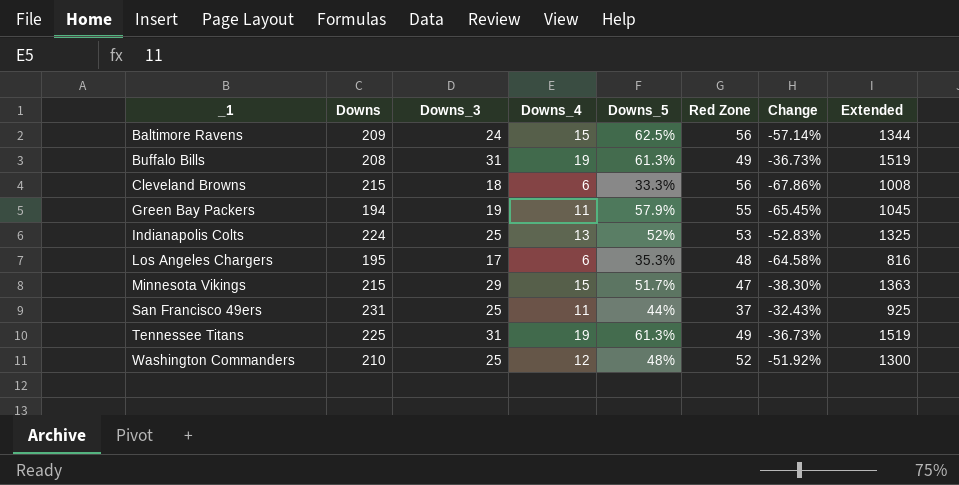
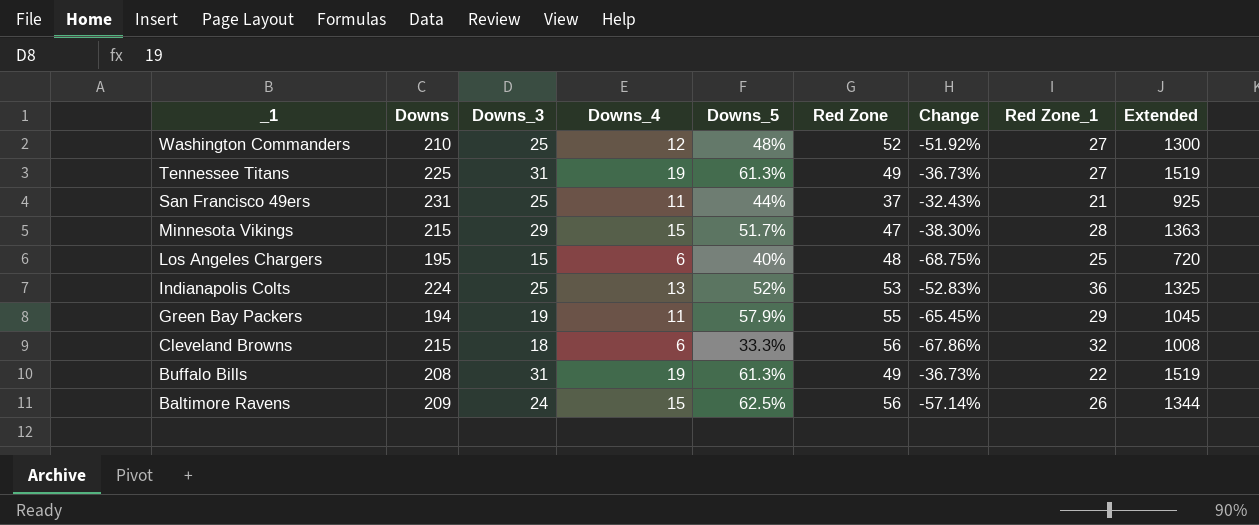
row order: _1 ascending -> _1 descending
column Red Zone_1 | position: none -> 8
Los Angeles Chargers | Downs_3: 17 -> 15
Los Angeles Chargers | Downs_5: 35.3% -> 40%
Los Angeles Chargers | Change: -64.58% -> -68.75%
Los Angeles Chargers | Extended: 816 -> 720

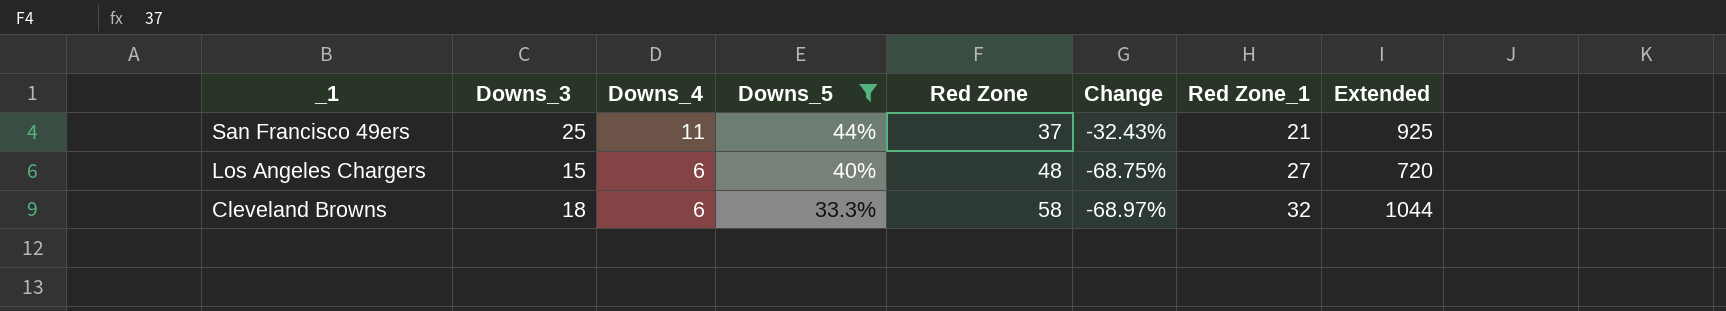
filter: none -> Downs_5 <= 44%
column Downs | position: 2 -> none
Los Angeles Chargers | Red Zone_1: 25 -> 27
Cleveland Browns | Red Zone: 56 -> 58
Cleveland Browns | Change: -67.86% -> -68.97%
Cleveland Browns | Extended: 1008 -> 1044

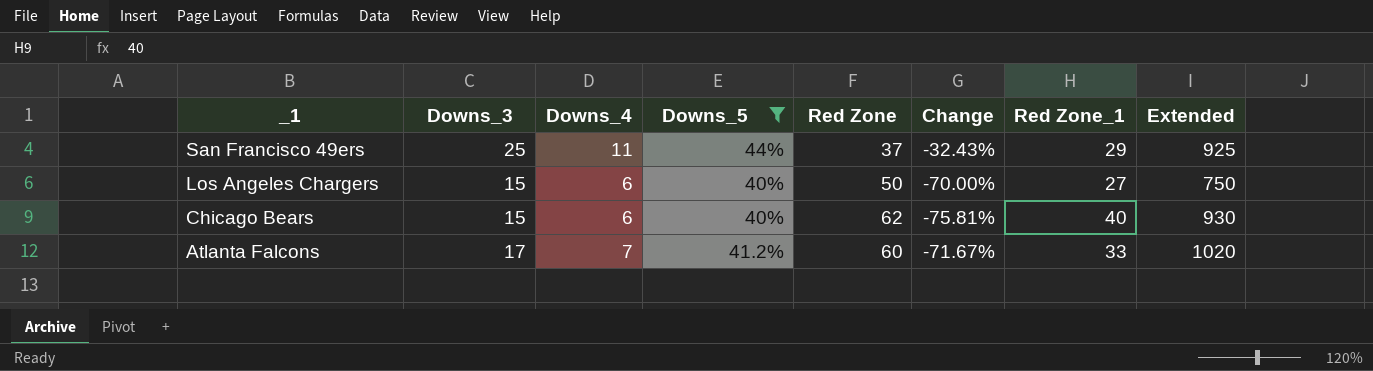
row Cleveland Browns: 18 | 6 | 33.3% | 58 | -68.97% | 32 | 1044 -> none
San Francisco 49ers | Red Zone_1: 21 -> 29
Los Angeles Chargers | Red Zone: 48 -> 50
Los Angeles Chargers | Change: -68.75% -> -70.00%
Los Angeles Chargers | Extended: 720 -> 750
row Chicago Bears: none -> 15 | 6 | 40% | 62 | -75.81% | 40 | 930
row Atlanta Falcons: none -> 17 | 7 | 41.2% | 60 | -71.67% | 33 | 1020

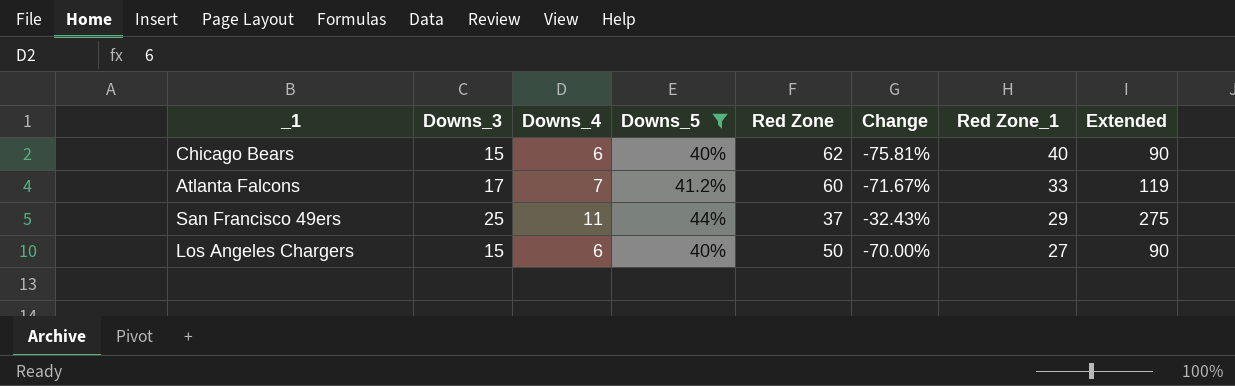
row order: _1 descending -> Red Zone_1 descending
column Extended | formula: [Downs_3] * [Red Zone] -> [Downs_3] * [Downs_4]

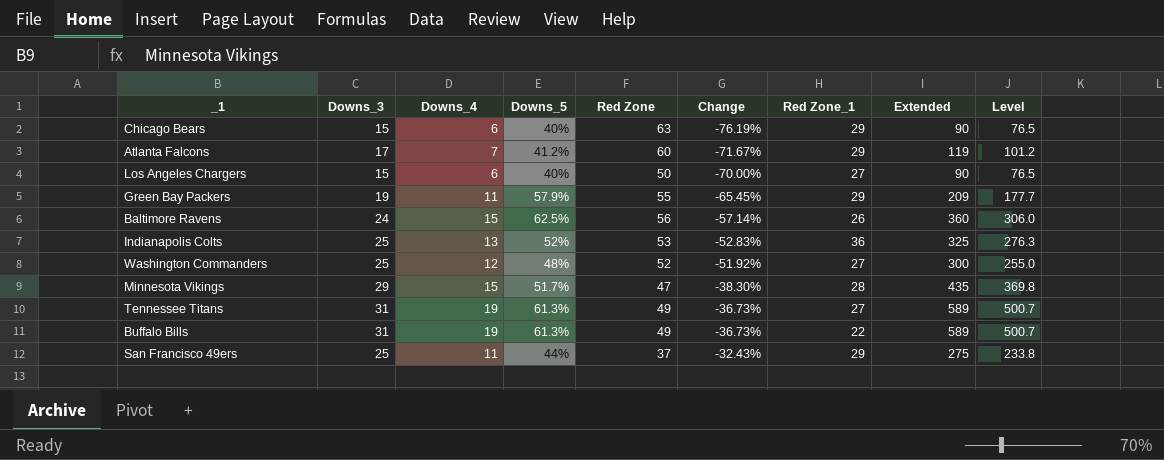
filter: Downs_5 <= 44% -> none
row order: Red Zone_1 descending -> Change ascending
column Level | formula: none -> [Extended] * 0.85
Chicago Bears | Red Zone: 62 -> 63
Chicago Bears | Change: -75.81% -> -76.19%
Chicago Bears | Red Zone_1: 40 -> 29
Atlanta Falcons | Red Zone_1: 33 -> 29

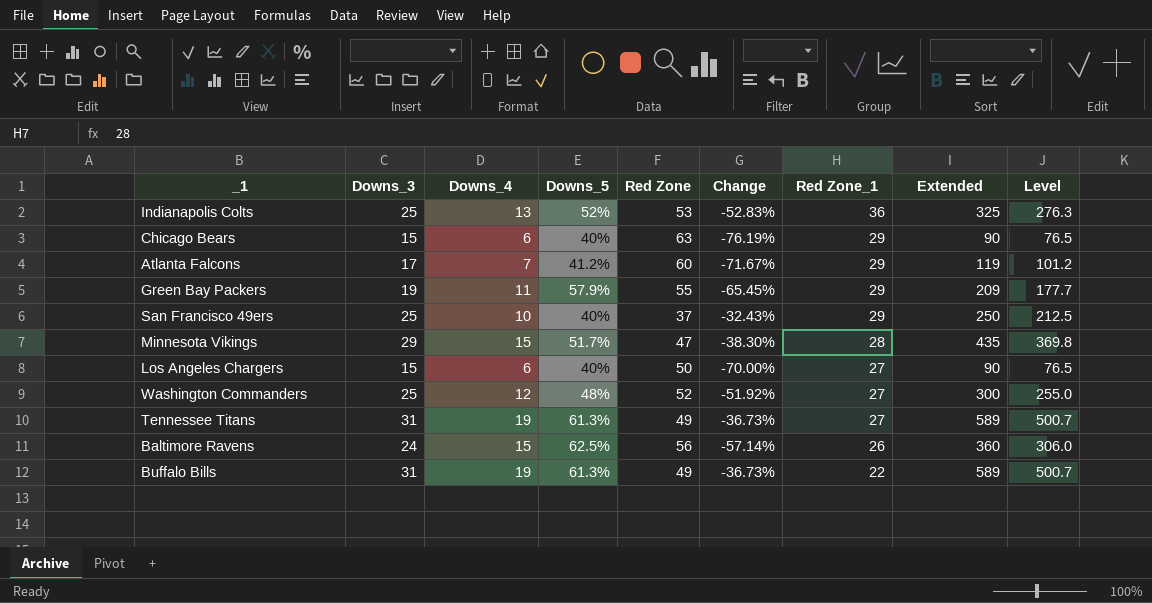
row order: Change ascending -> Red Zone_1 descending
San Francisco 49ers | Downs_4: 11 -> 10
San Francisco 49ers | Downs_5: 44% -> 40%
San Francisco 49ers | Extended: 275 -> 250
San Francisco 49ers | Level: 233.8 -> 212.5

